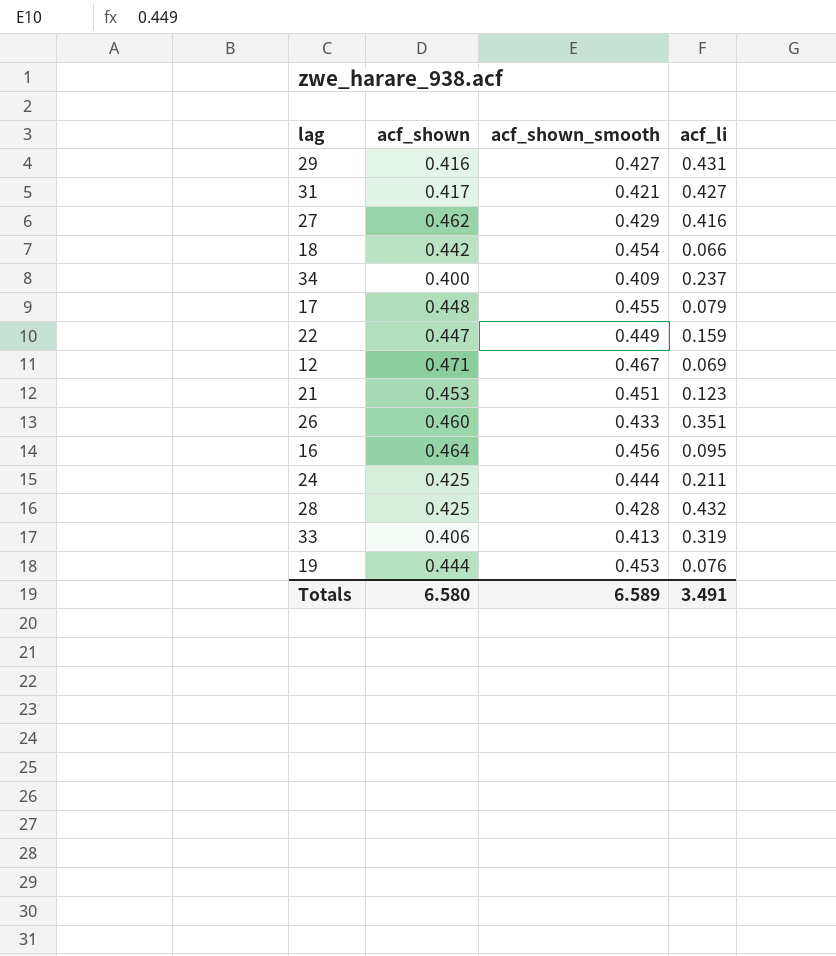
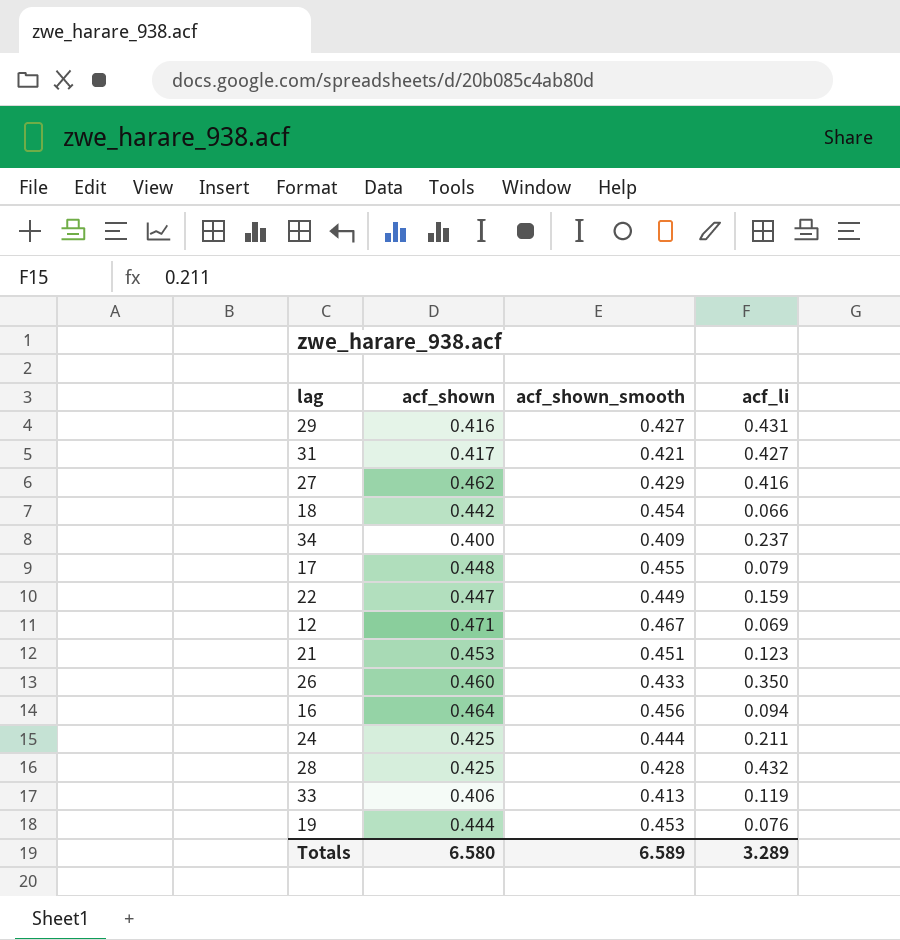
26 | acf_li: 0.351 -> 0.350
16 | acf_li: 0.095 -> 0.094
33 | acf_li: 0.319 -> 0.119
Totals | acf_li: 3.491 -> 3.289

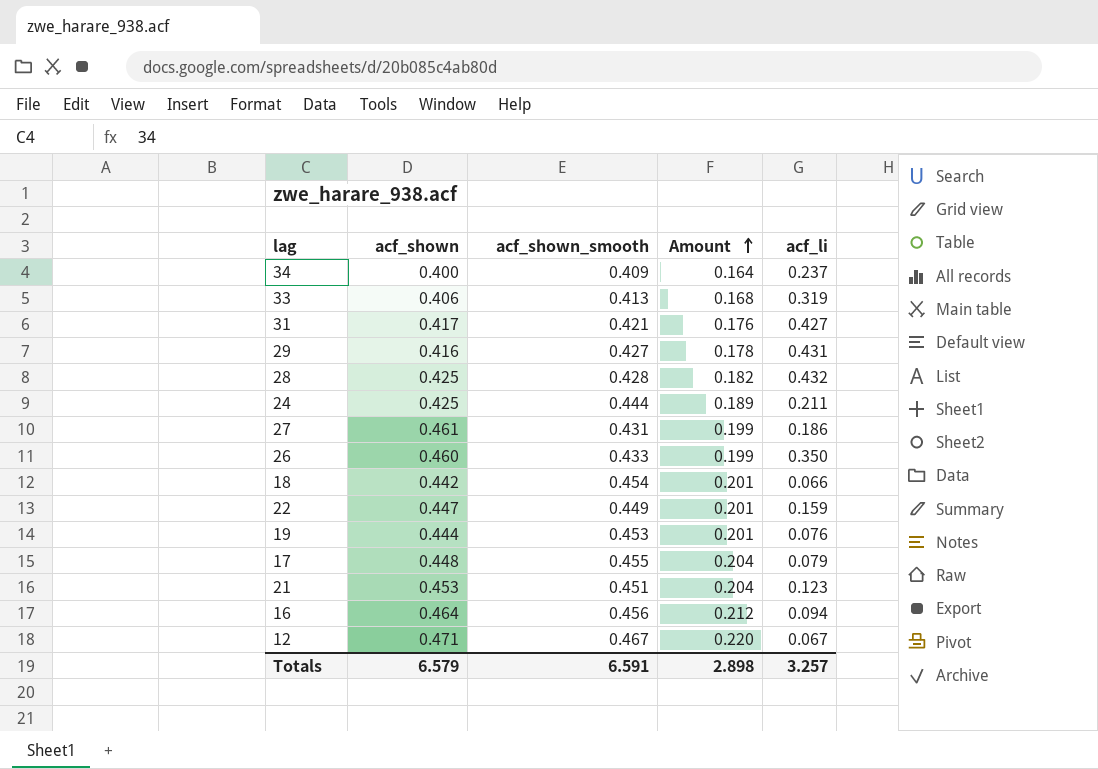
row order: none -> Amount ascending
column Amount | formula: none -> [acf_shown] * [acf_shown_smooth]
33 | acf_li: 0.119 -> 0.319
27 | acf_shown: 0.462 -> 0.461
27 | acf_shown_smooth: 0.429 -> 0.431
27 | acf_li: 0.416 -> 0.186
12 | acf_li: 0.069 -> 0.067
Totals | acf_shown: 6.580 -> 6.579
Totals | acf_shown_smooth: 6.589 -> 6.591
Totals | acf_li: 3.289 -> 3.257

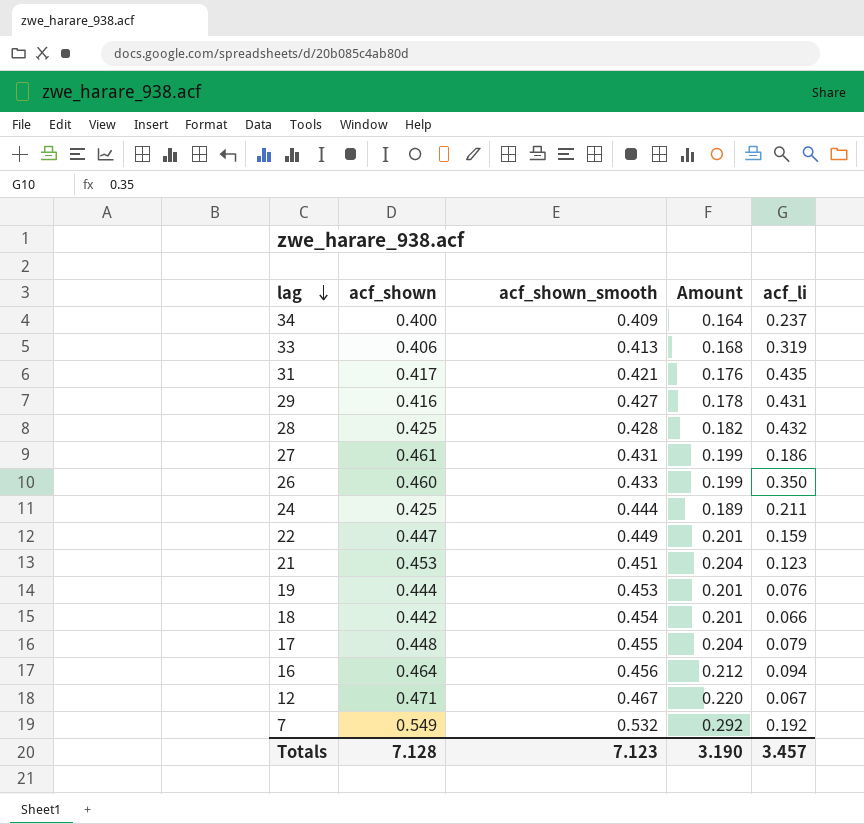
row order: Amount ascending -> lag descending
31 | acf_li: 0.427 -> 0.435
row 7: none -> 0.549 | 0.532 | 0.292 | 0.192
Totals | acf_shown: 6.579 -> 7.128
Totals | acf_shown_smooth: 6.591 -> 7.123
Totals | Amount: 2.898 -> 3.190
Totals | acf_li: 3.257 -> 3.457

